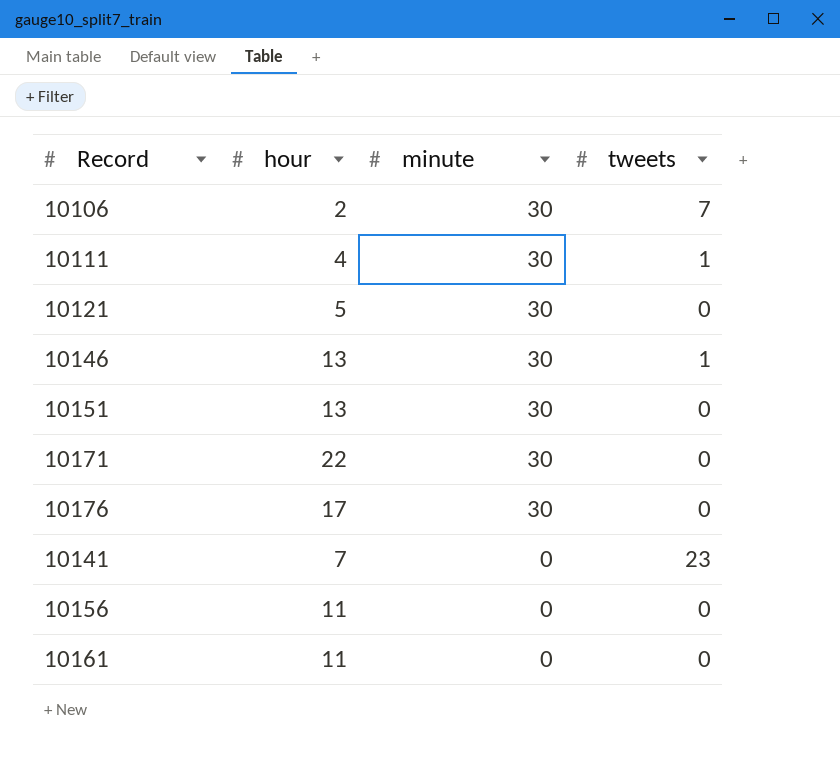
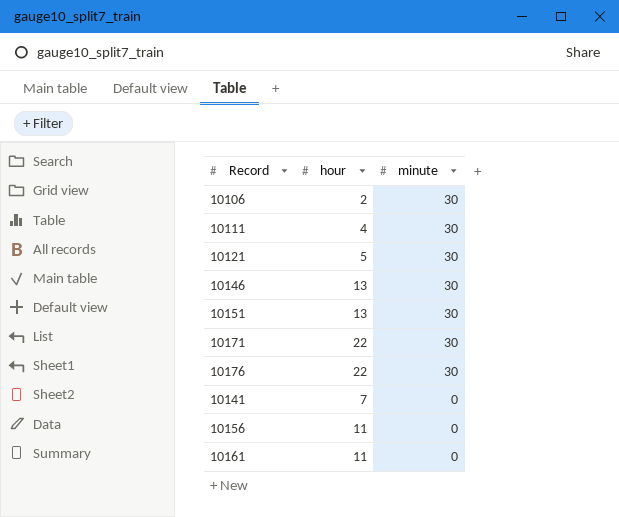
column tweets | position: 4 -> none
10176 | hour: 17 -> 22

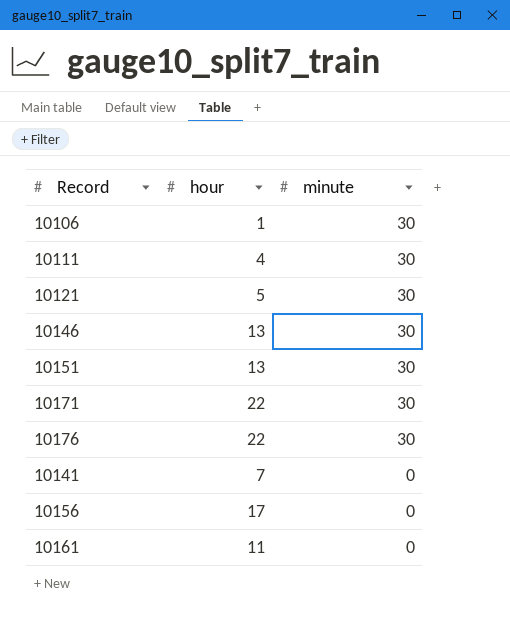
10106 | hour: 2 -> 1
10156 | hour: 11 -> 17

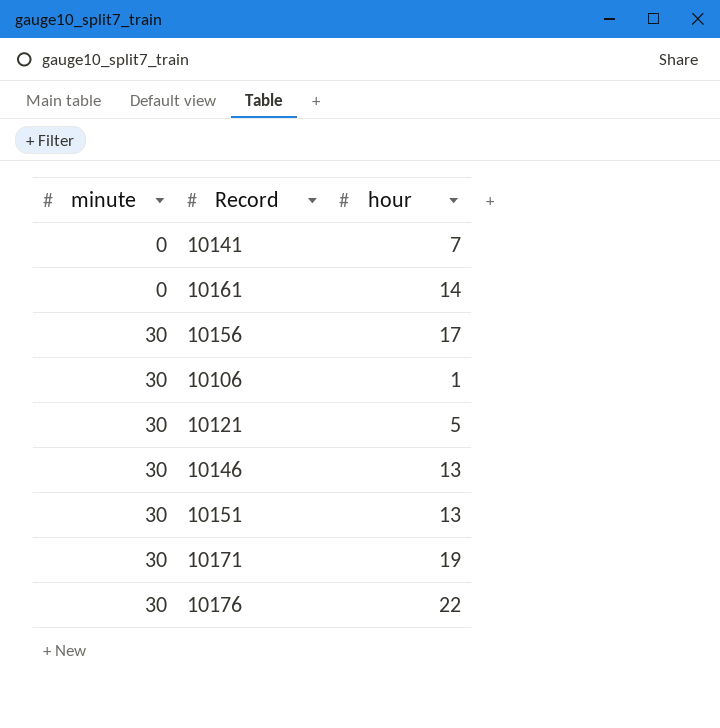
row order: minute descending -> minute ascending
column minute | position: 3 -> 1
row 10111: 4 | 30 -> none
10161 | hour: 11 -> 14
10156 | minute: 0 -> 30
10171 | hour: 22 -> 19

